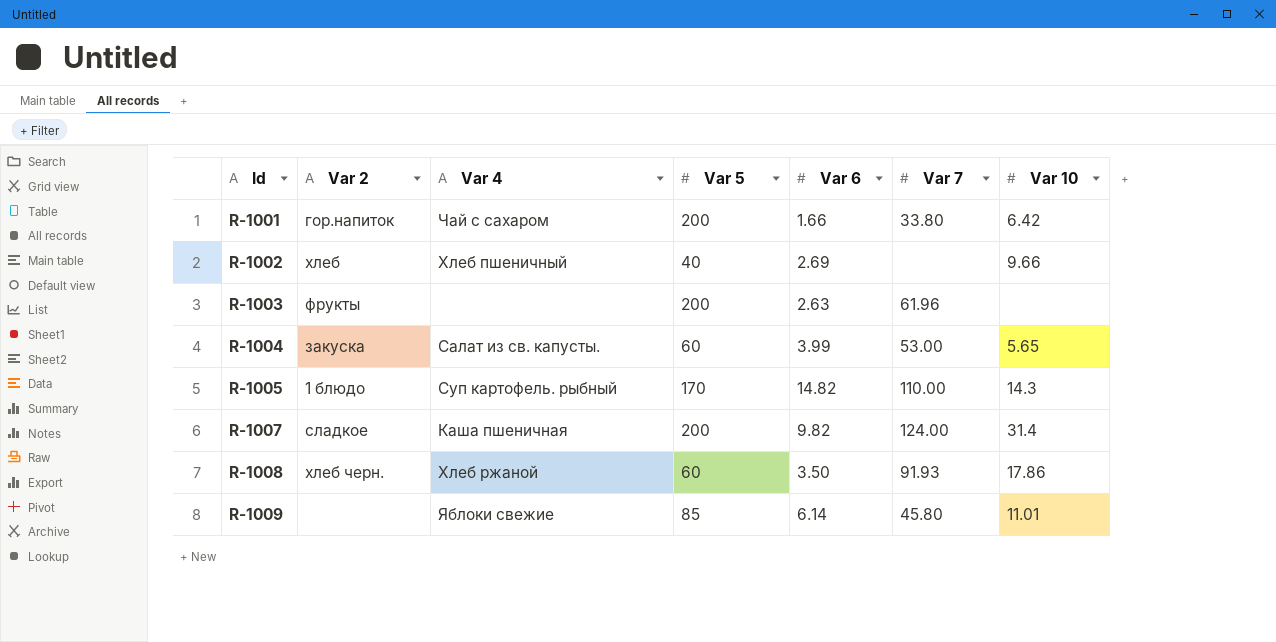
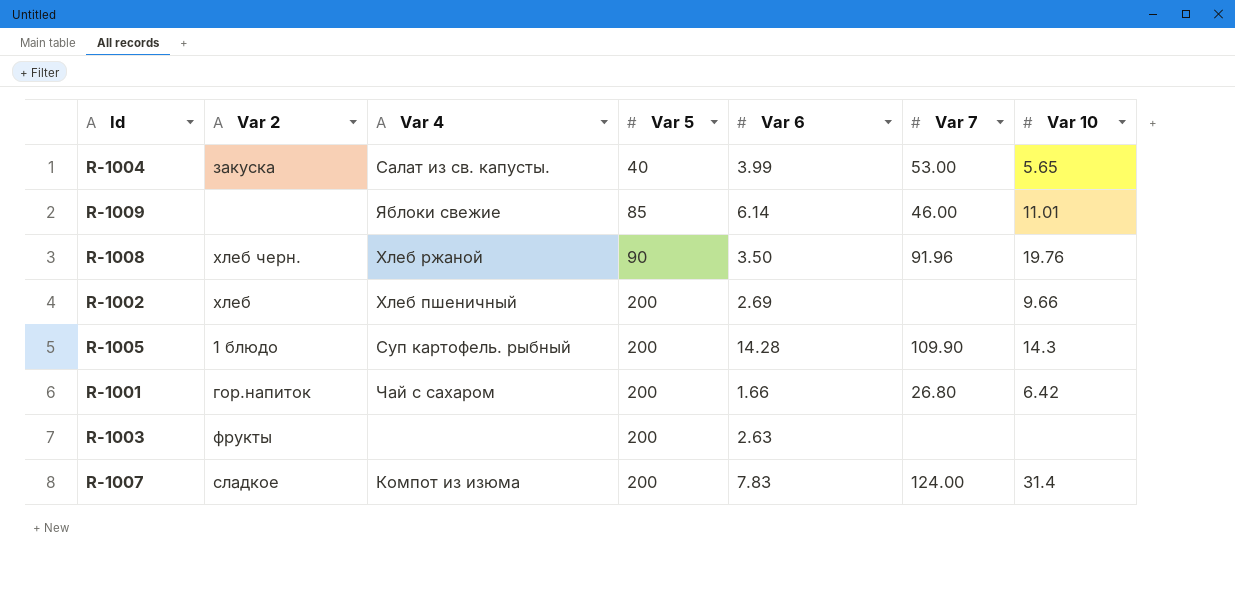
row order: Id ascending -> Var 5 ascending
R-1004 | Var 5: 60 -> 40
R-1009 | Var 7: 45.80 -> 46.00
R-1008 | Var 5: 60 -> 90
R-1008 | Var 7: 91.93 -> 91.96
R-1008 | Var 10: 17.86 -> 19.76
R-1002 | Var 5: 40 -> 200
R-1005 | Var 5: 170 -> 200
R-1005 | Var 6: 14.82 -> 14.28
R-1005 | Var 7: 110.00 -> 109.90
R-1001 | Var 7: 33.80 -> 26.80
R-1003 | Var 7: 61.96 -> none
R-1007 | Var 4: Каша пшеничная -> Компот из изюма
R-1007 | Var 6: 9.82 -> 7.83

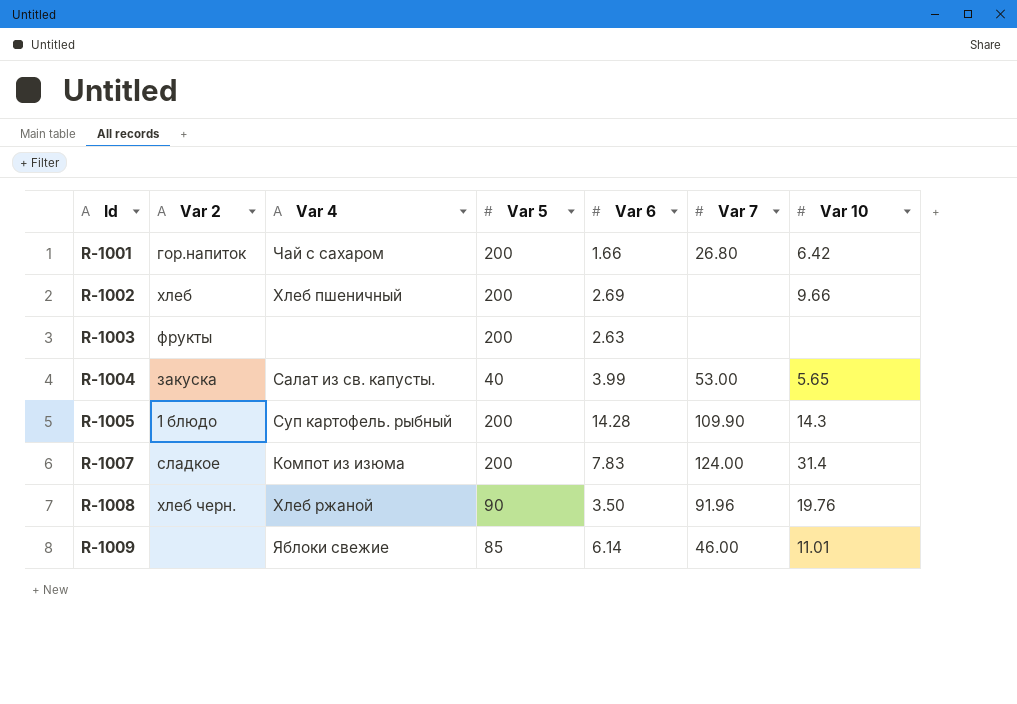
row order: Var 5 ascending -> Id ascending

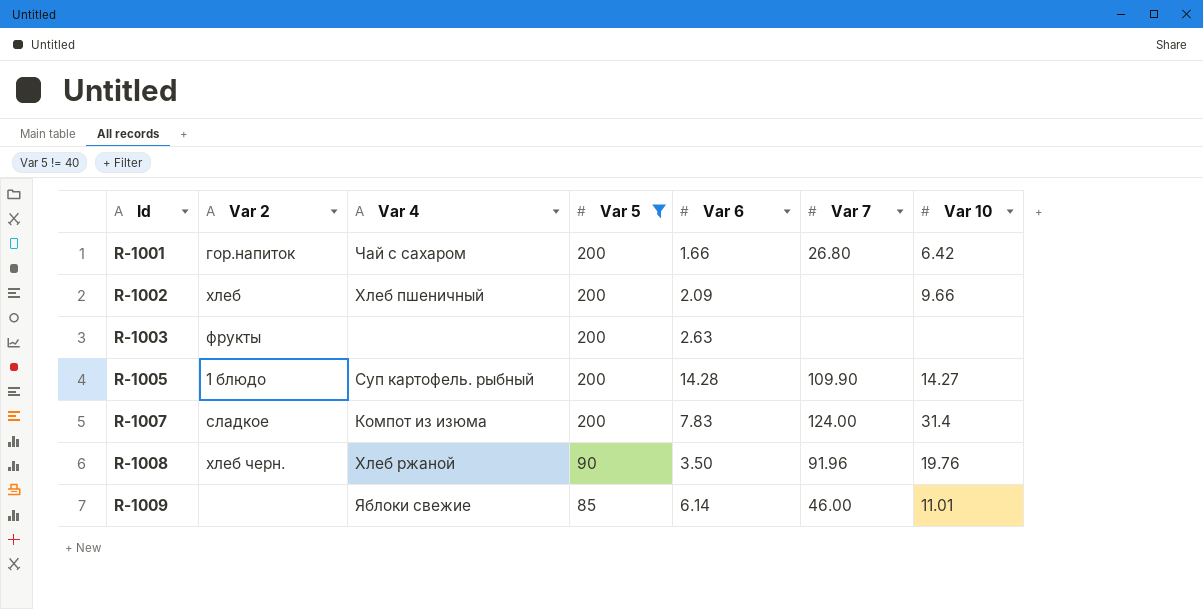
filter: none -> Var 5 != 40
R-1002 | Var 6: 2.69 -> 2.09
R-1005 | Var 10: 14.3 -> 14.27

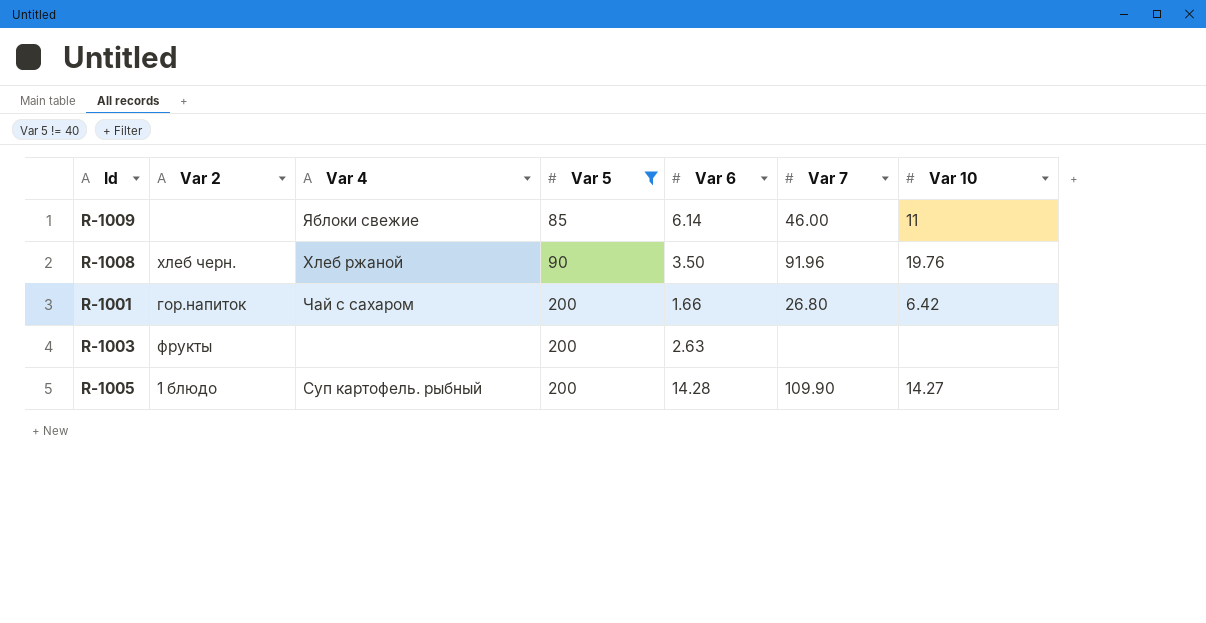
row order: Id ascending -> Var 5 ascending
row R-1002: хлеб | Хлеб пшеничный | 200 | 2.09 | none | 9.66 -> none
row R-1007: сладкое | Компот из изюма | 200 | 7.83 | 124.00 | 31.4 -> none
R-1009 | Var 10: 11.01 -> 11

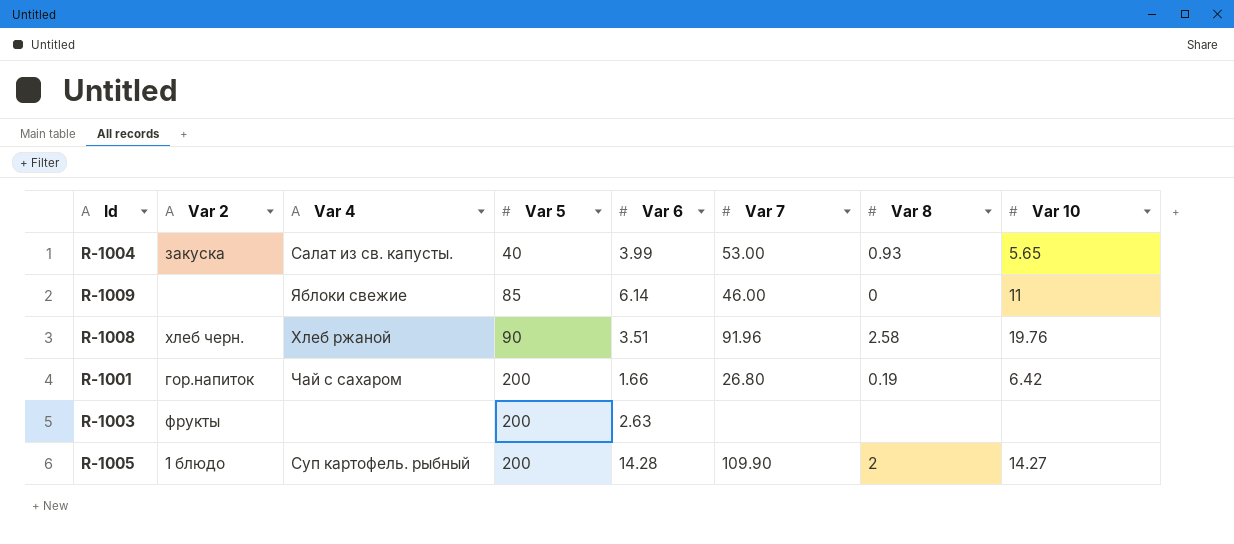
filter: Var 5 != 40 -> none
column Var 8 | position: none -> 7
R-1008 | Var 6: 3.50 -> 3.51

